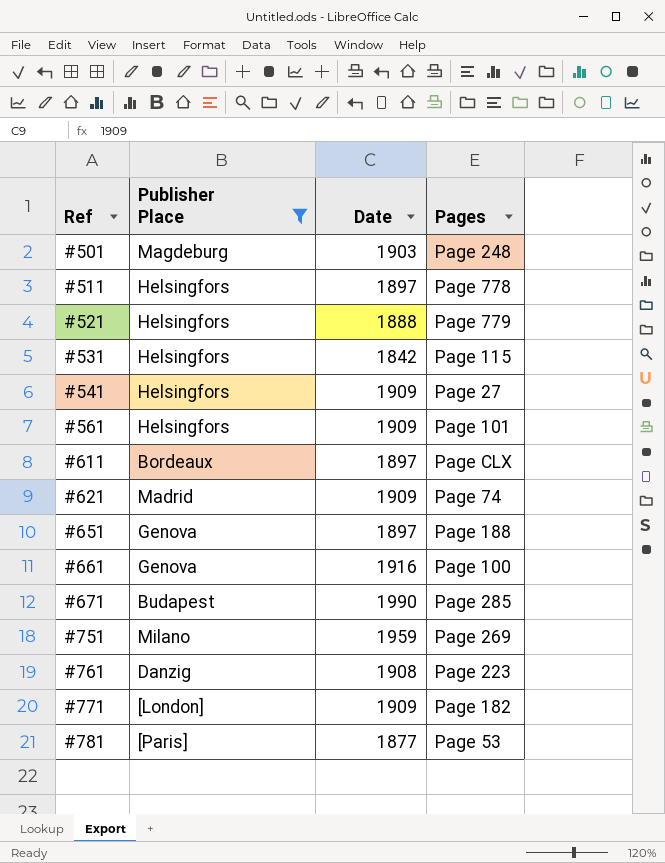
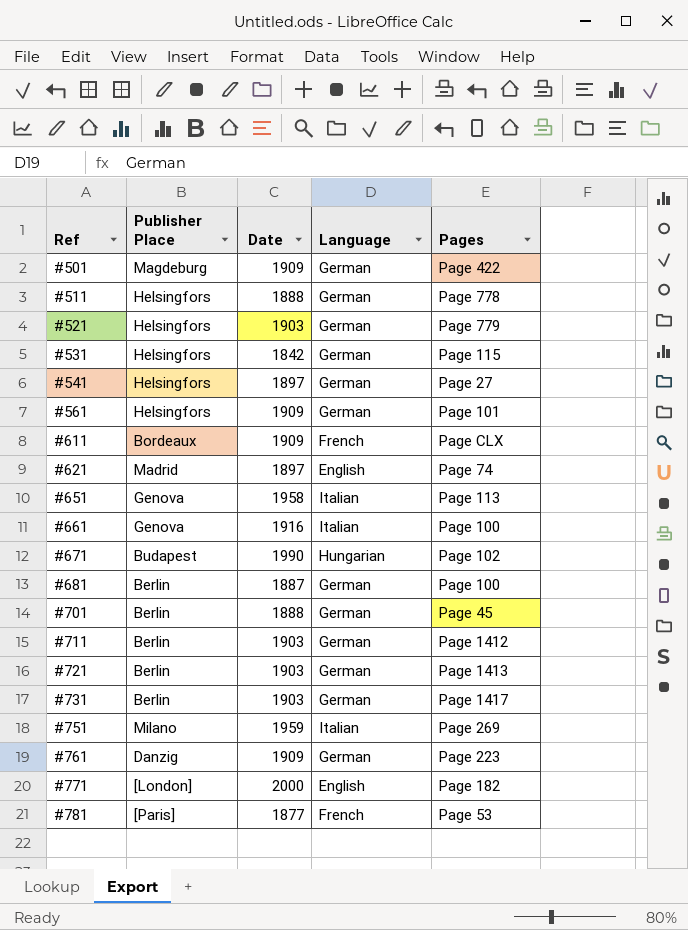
filter: Publisher Place != Berlin -> none
column Language | position: none -> 4
#501 | Date: 1903 -> 1909
#501 | Pages: Page 248 -> Page 422
#511 | Date: 1897 -> 1888
#521 | Date: 1888 -> 1903
#541 | Date: 1909 -> 1897
#611 | Date: 1897 -> 1909
#621 | Date: 1909 -> 1897
#651 | Date: 1897 -> 1958
#651 | Pages: Page 188 -> Page 113
#671 | Pages: Page 285 -> Page 102
#761 | Date: 1908 -> 1909
#771 | Date: 1909 -> 2000

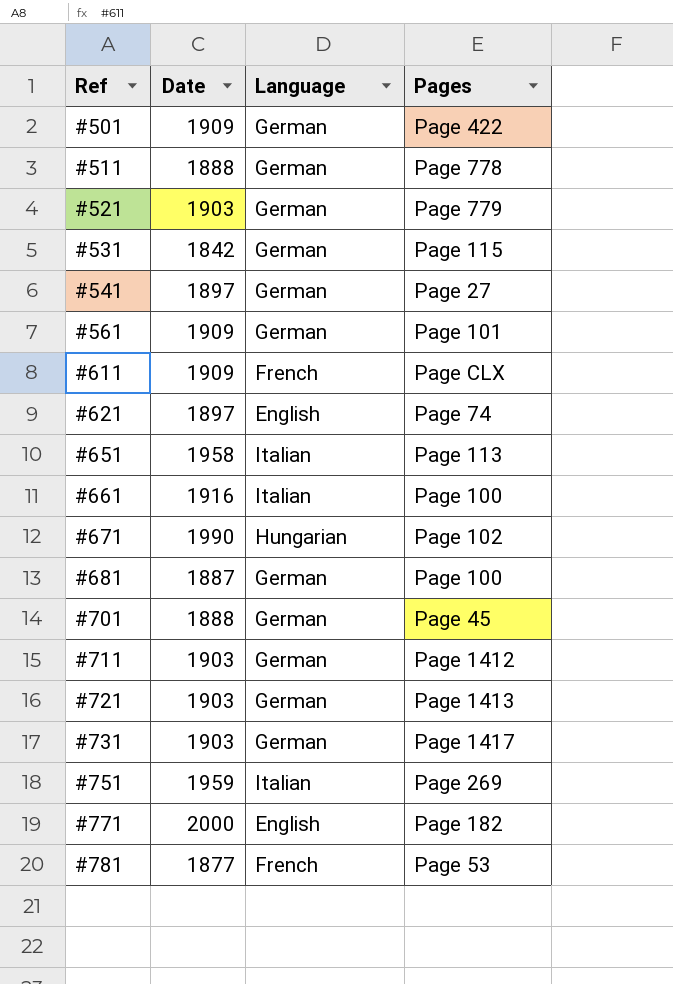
column Publisher Place | position: 2 -> none
row #761: Danzig | 1909 | German | Page 223 -> none

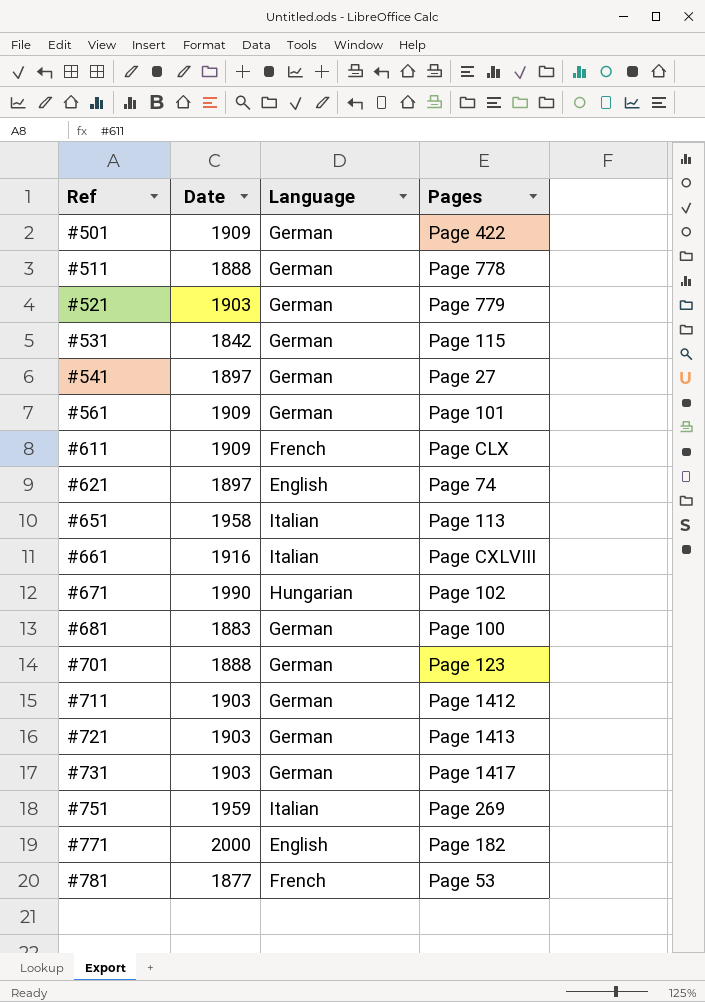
#661 | Pages: Page 100 -> Page CXLVIII
#681 | Date: 1887 -> 1883
#701 | Pages: Page 45 -> Page 123

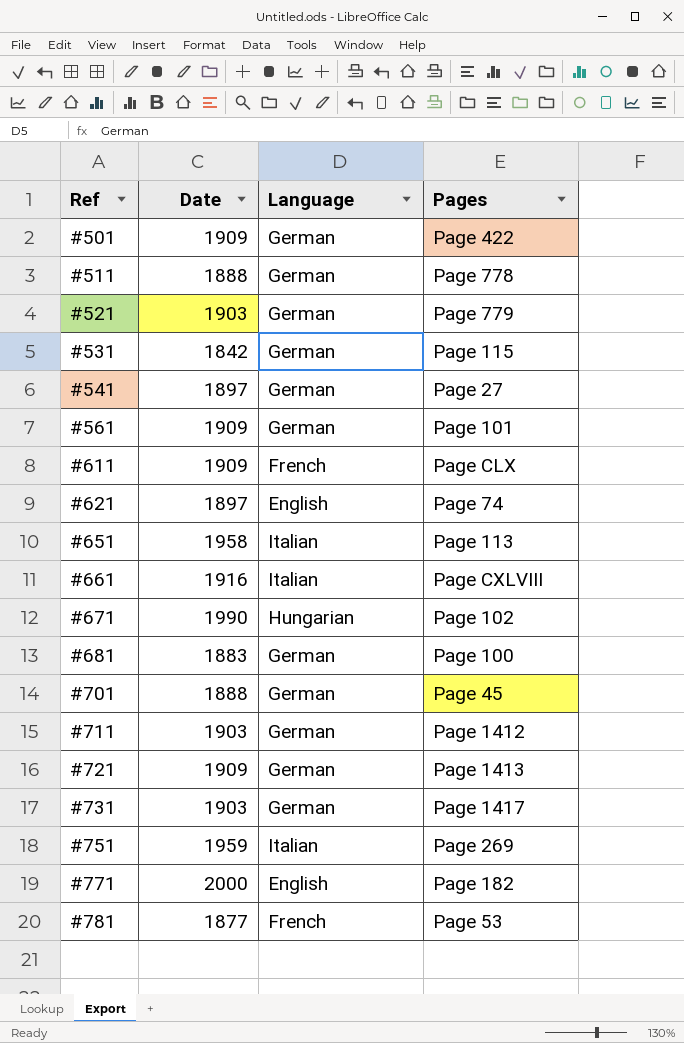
#701 | Pages: Page 123 -> Page 45
#721 | Date: 1903 -> 1909

